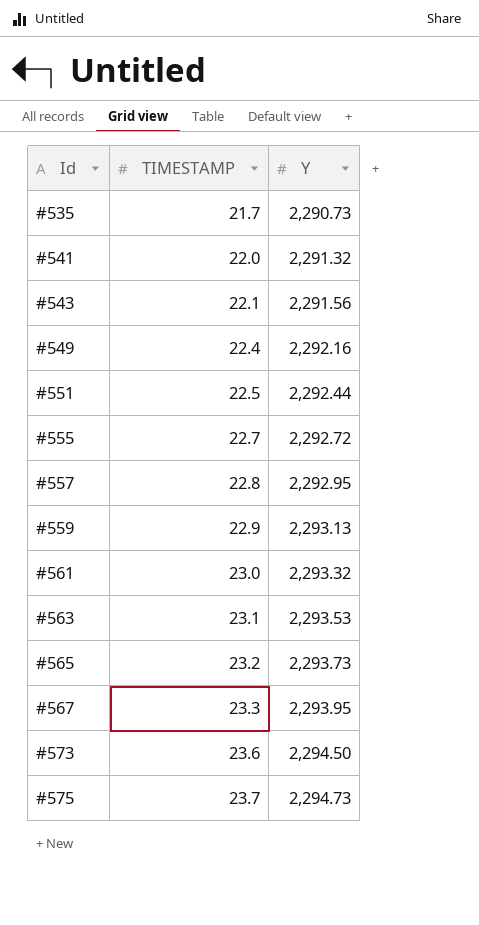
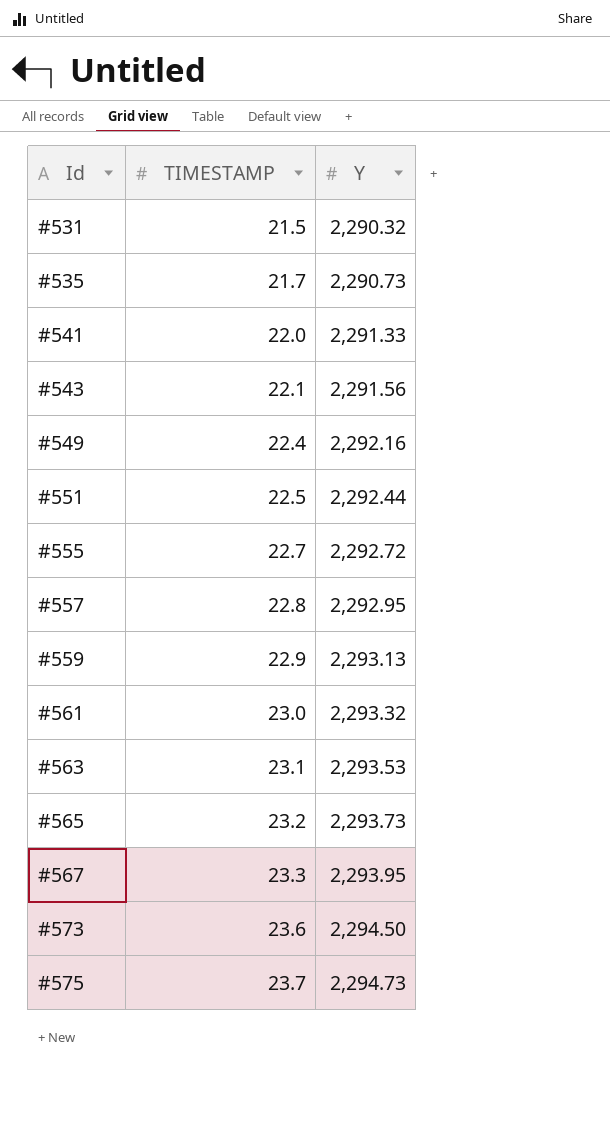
row #531: none -> 21.5 | 2,290.32
#541 | Y: 2,291.32 -> 2,291.33

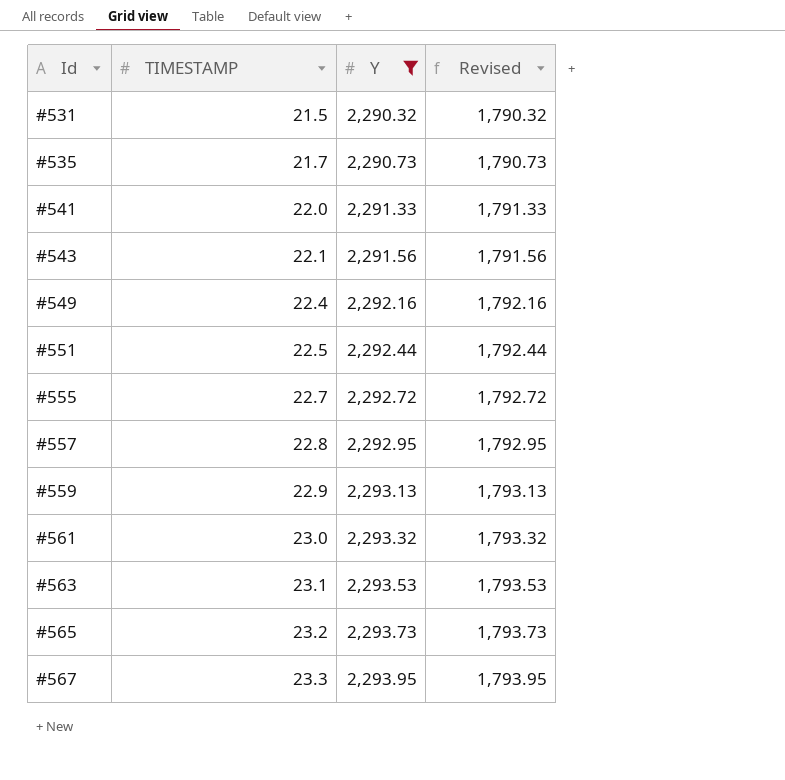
filter: none -> Y <= 2,293.95
column Revised | formula: none -> [Y] - 500

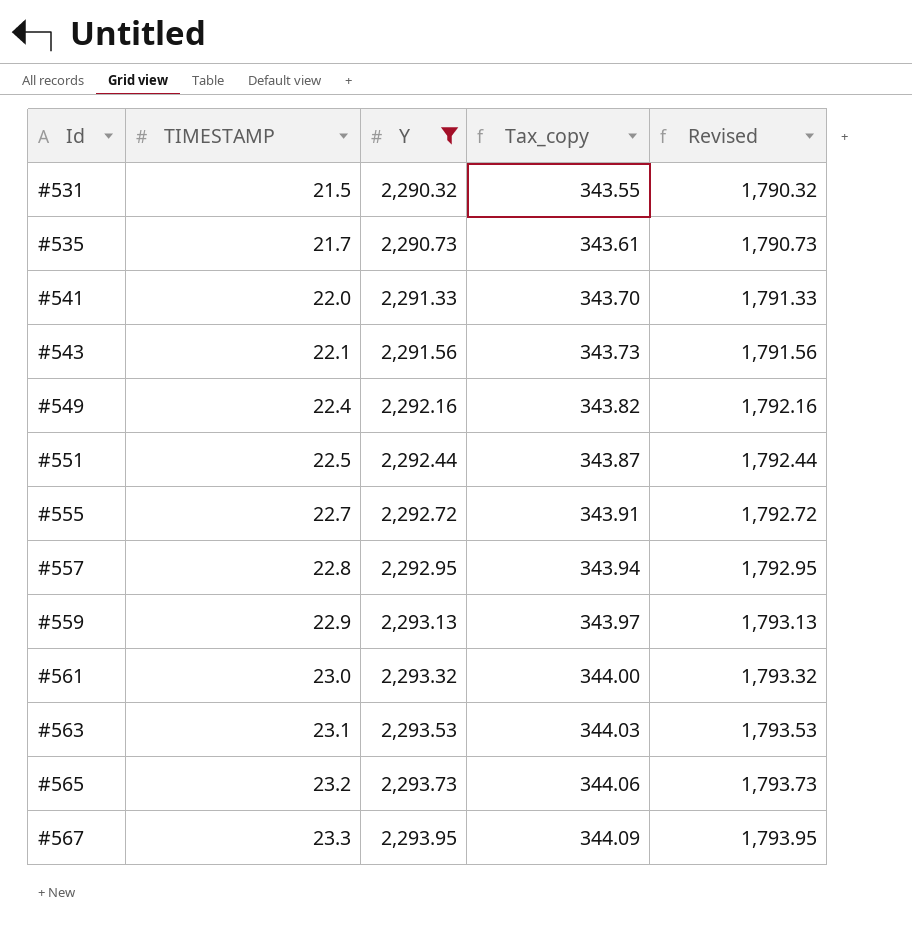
column Tax_copy | formula: none -> [Y] * 0.15

